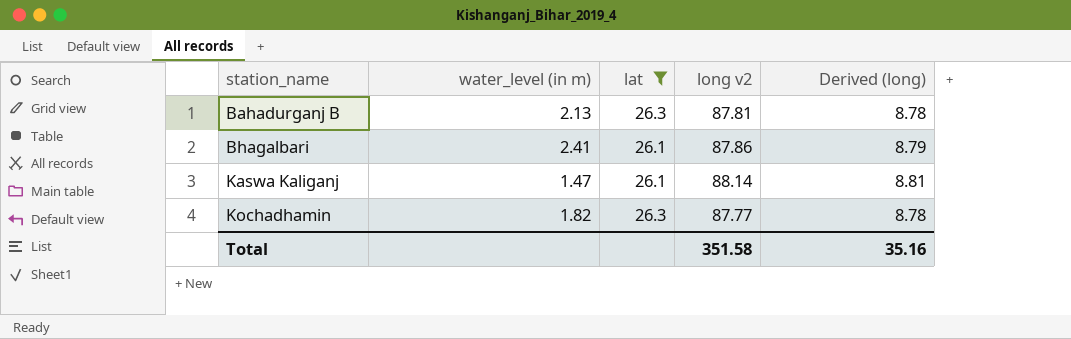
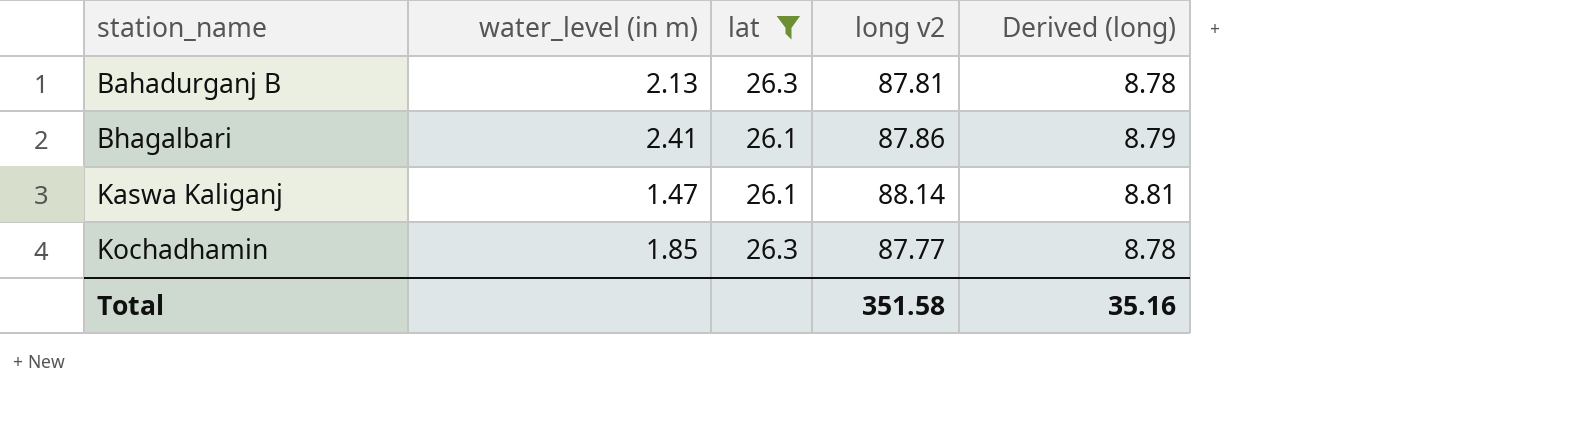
Kochadhamin | water_level (in m): 1.82 -> 1.85

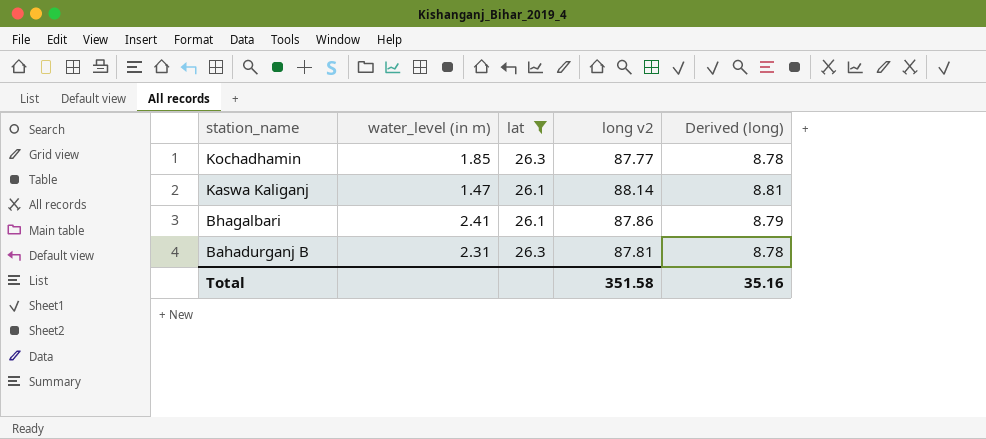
row order: station_name ascending -> station_name descending
Bahadurganj B | water_level (in m): 2.13 -> 2.31

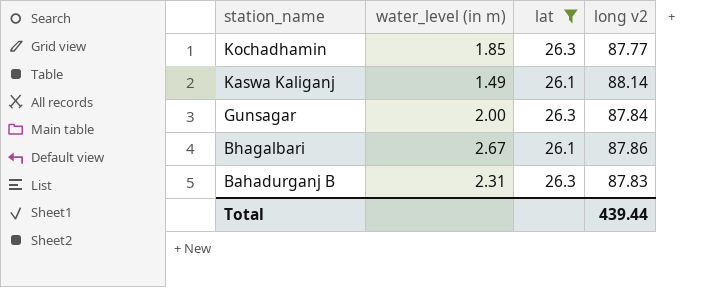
column Derived (long) | formula: [long v2] * 0.1 -> none
Kaswa Kaliganj | water_level (in m): 1.47 -> 1.49
row Gunsagar: none -> 2.00 | 26.3 | 87.84
Bhagalbari | water_level (in m): 2.41 -> 2.67
Bahadurganj B | long v2: 87.81 -> 87.83
Total | long v2: 351.58 -> 439.44

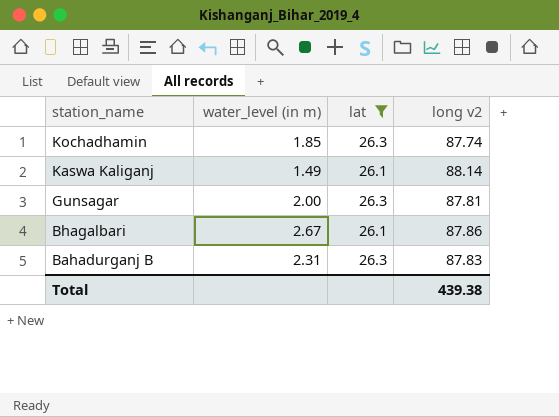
Kochadhamin | long v2: 87.77 -> 87.74
Gunsagar | long v2: 87.84 -> 87.81
Total | long v2: 439.44 -> 439.38

